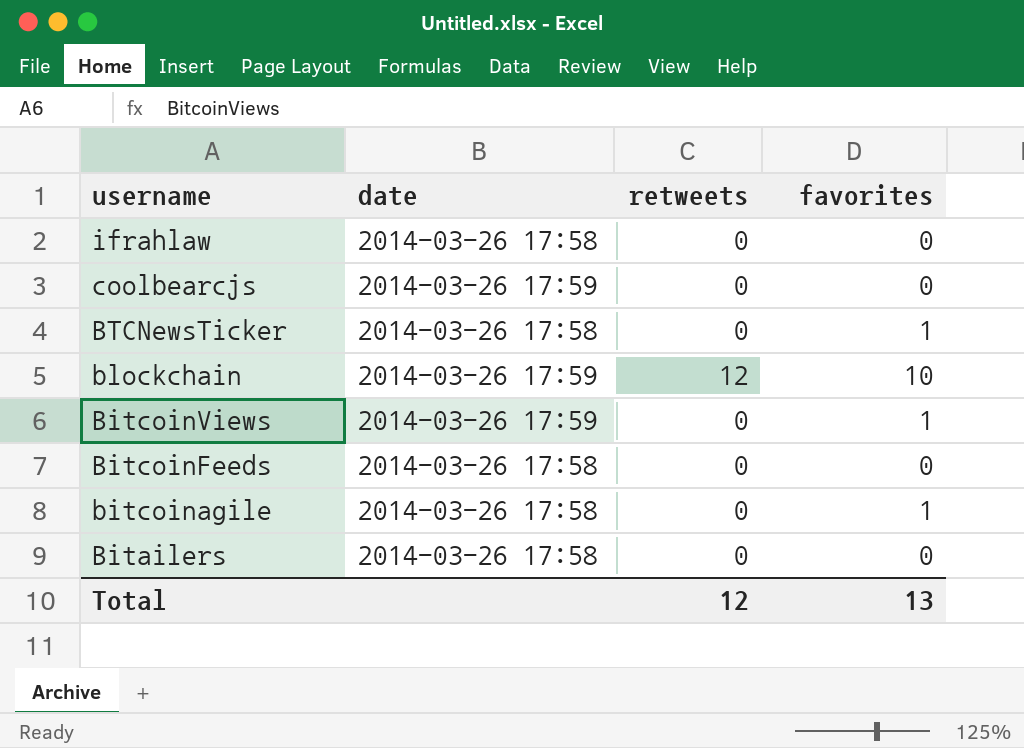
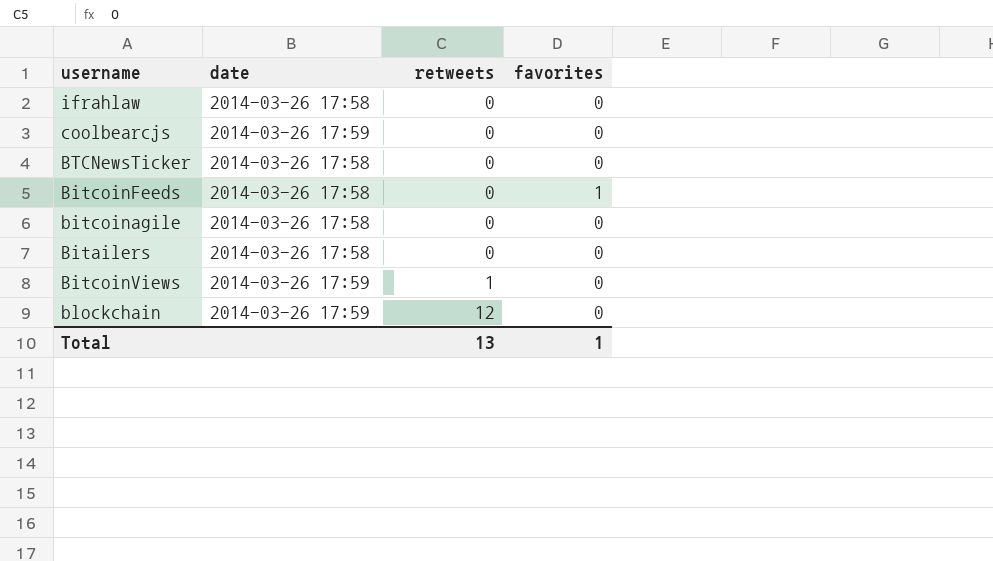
row order: username descending -> retweets ascending
BTCNewsTicker | favorites: 1 -> 0
BitcoinFeeds | favorites: 0 -> 1
bitcoinagile | favorites: 1 -> 0
BitcoinViews | retweets: 0 -> 1
BitcoinViews | favorites: 1 -> 0
blockchain | favorites: 10 -> 0
Total | retweets: 12 -> 13
Total | favorites: 13 -> 1

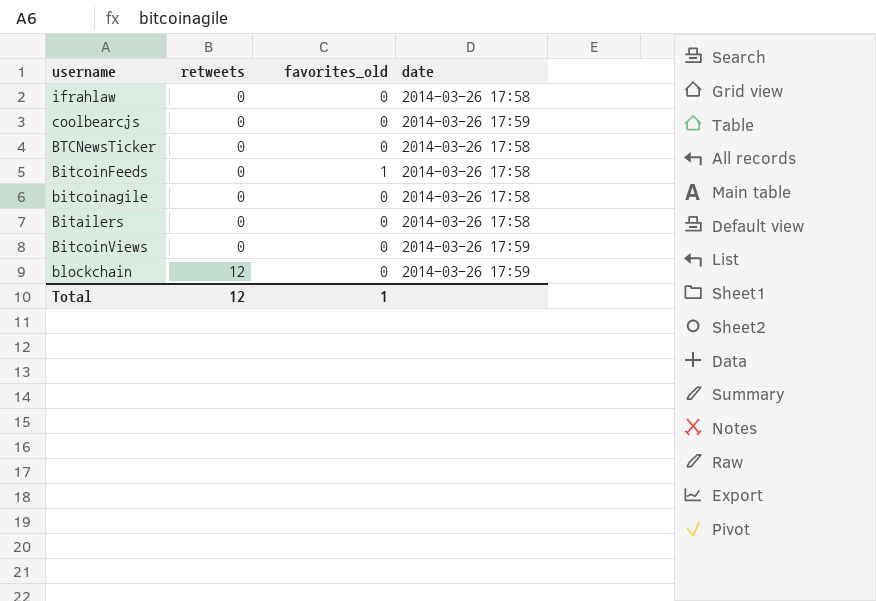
column name: favorites -> favorites_old
column date | position: 2 -> 4
BitcoinViews | retweets: 1 -> 0
Total | retweets: 13 -> 12

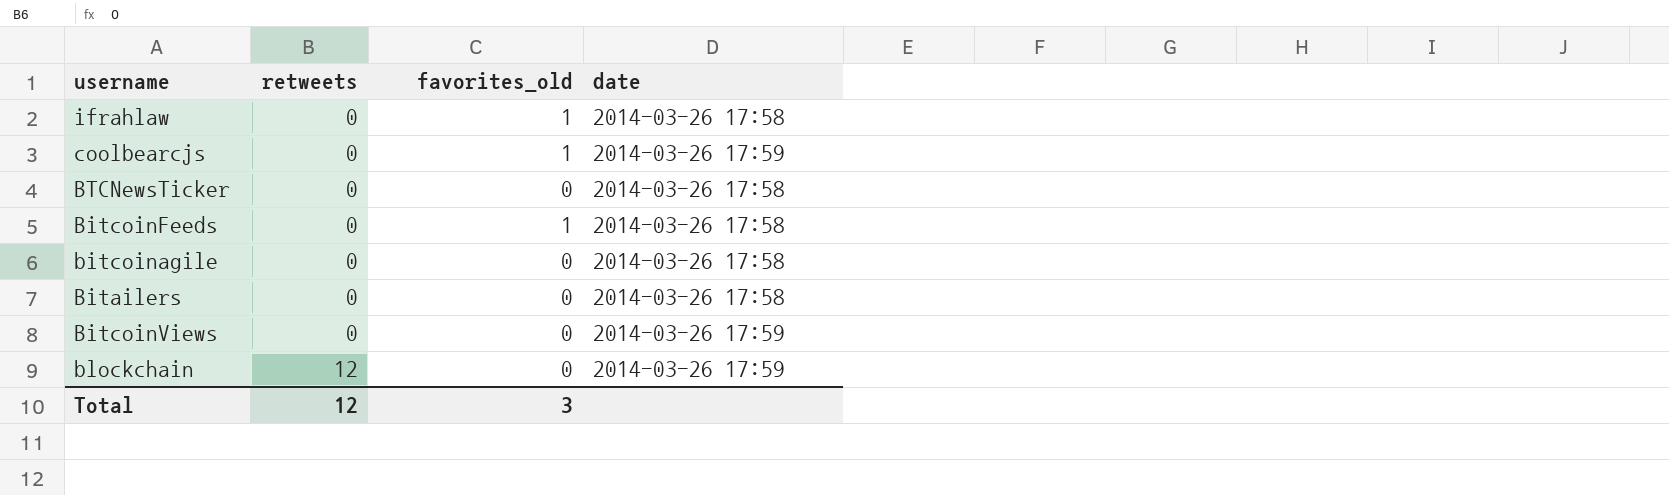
ifrahlaw | favorites_old: 0 -> 1
coolbearcjs | favorites_old: 0 -> 1
Total | favorites_old: 1 -> 3

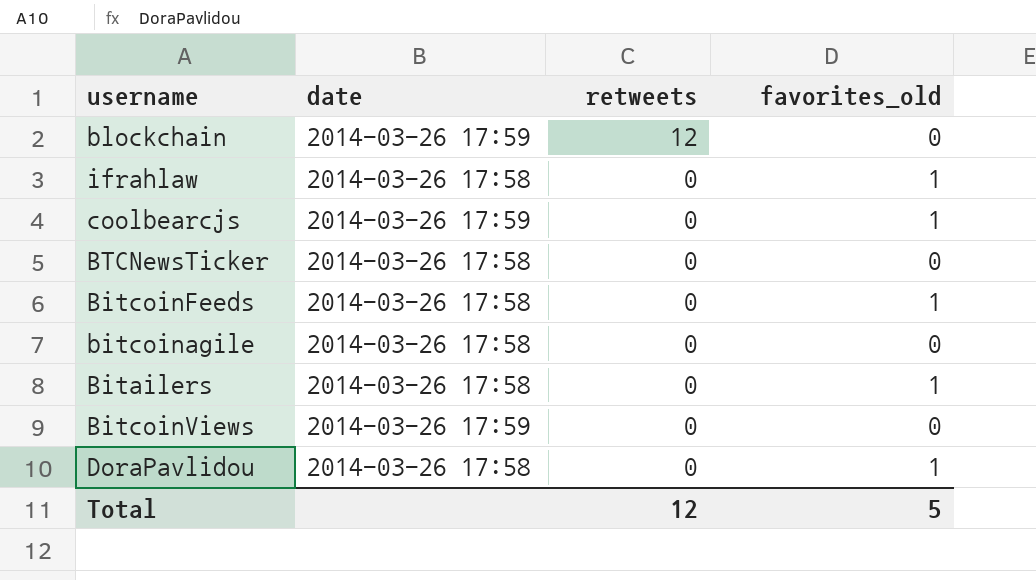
row order: retweets ascending -> retweets descending
column date | position: 4 -> 2
Bitailers | favorites_old: 0 -> 1
row DoraPavlidou: none -> 2014-03-26 17:58 | 0 | 1
Total | favorites_old: 3 -> 5

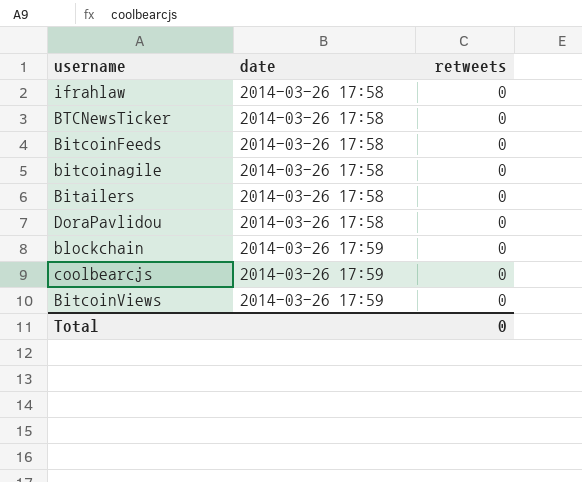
row order: retweets descending -> date ascending
column favorites_old | position: 4 -> none
blockchain | retweets: 12 -> 0
Total | retweets: 12 -> 0

